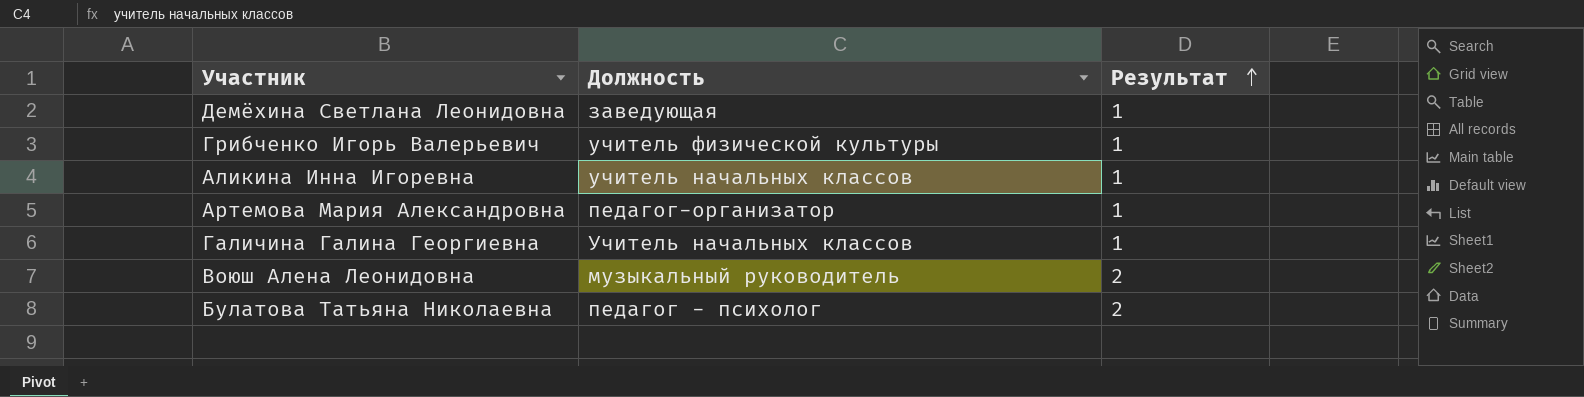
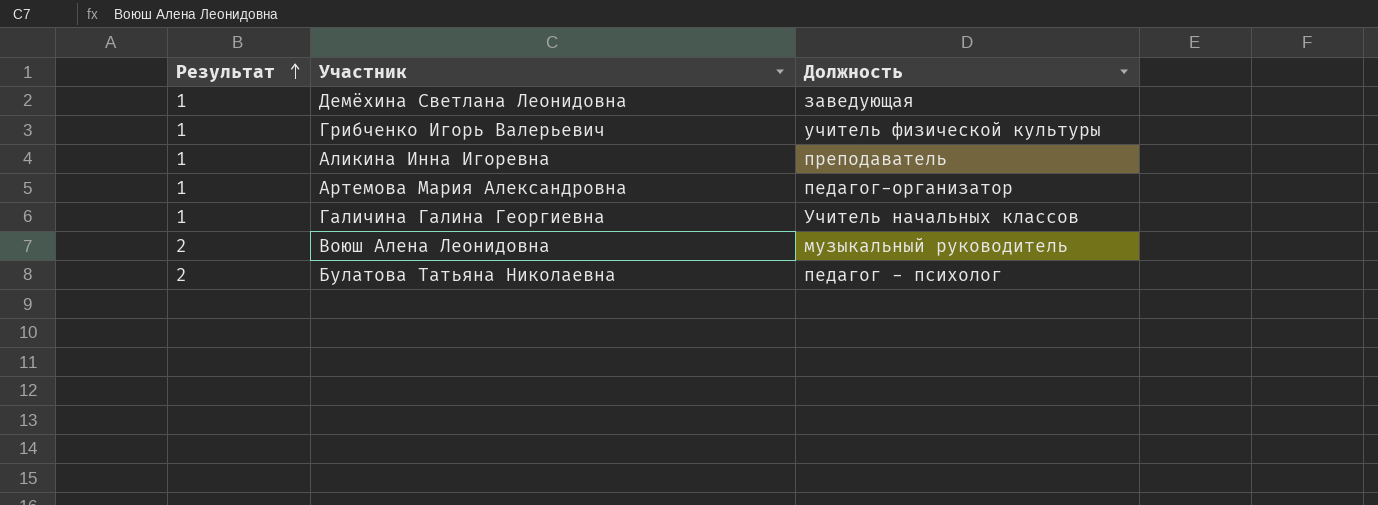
column Результат | position: 3 -> 1
Аликина Инна Игоревна | Должность: учитель начальных классов -> преподаватель

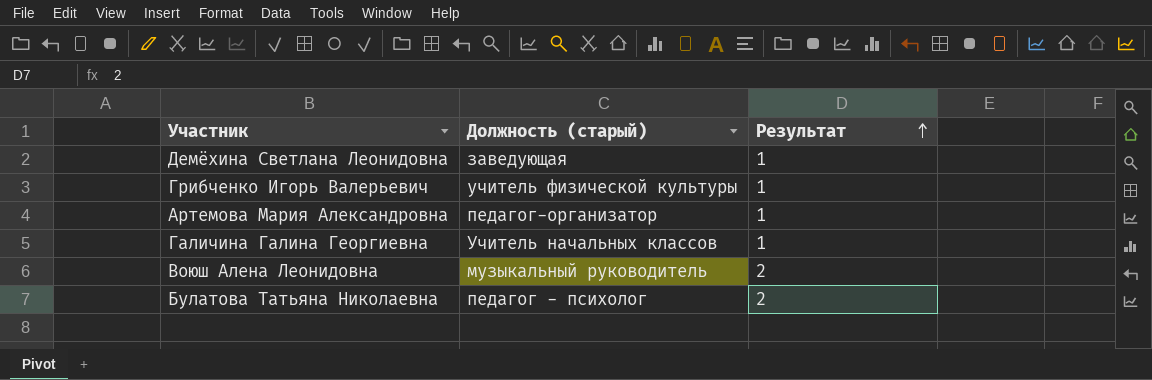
column name: Должность -> Должность (старый)
column Результат | position: 1 -> 3
row Аликина Инна Игоревна: 1 | преподаватель -> none

